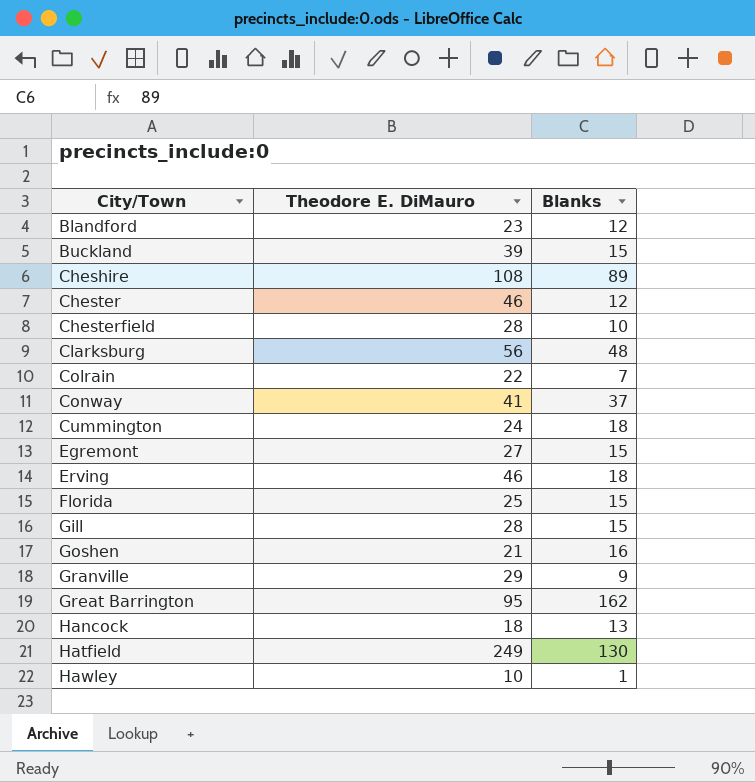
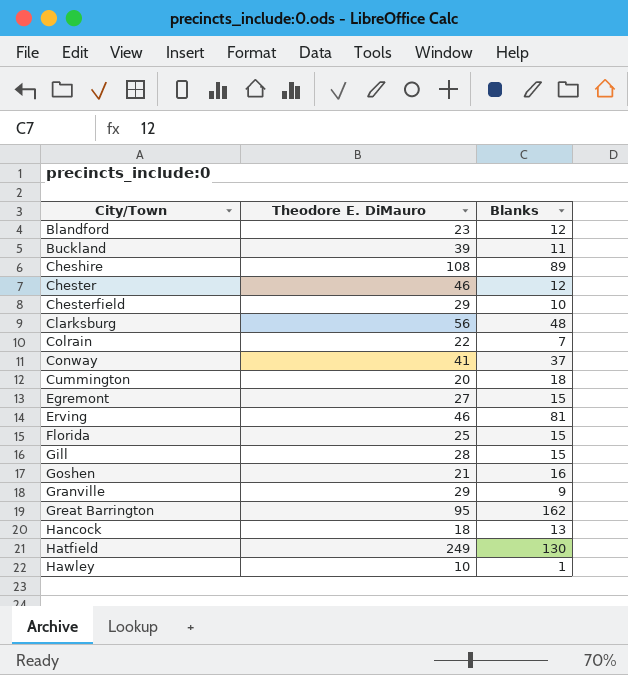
Buckland | Blanks: 15 -> 11
Chesterfield | Theodore E. DiMauro: 28 -> 29
Cummington | Theodore E. DiMauro: 24 -> 20
Erving | Blanks: 18 -> 81

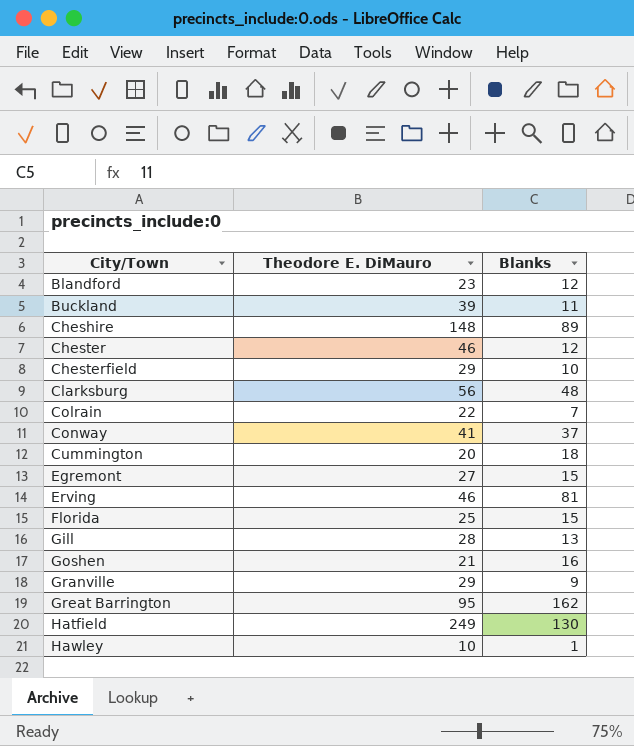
row Hancock: 18 | 13 -> none
Cheshire | Theodore E. DiMauro: 108 -> 148
Gill | Blanks: 15 -> 13

